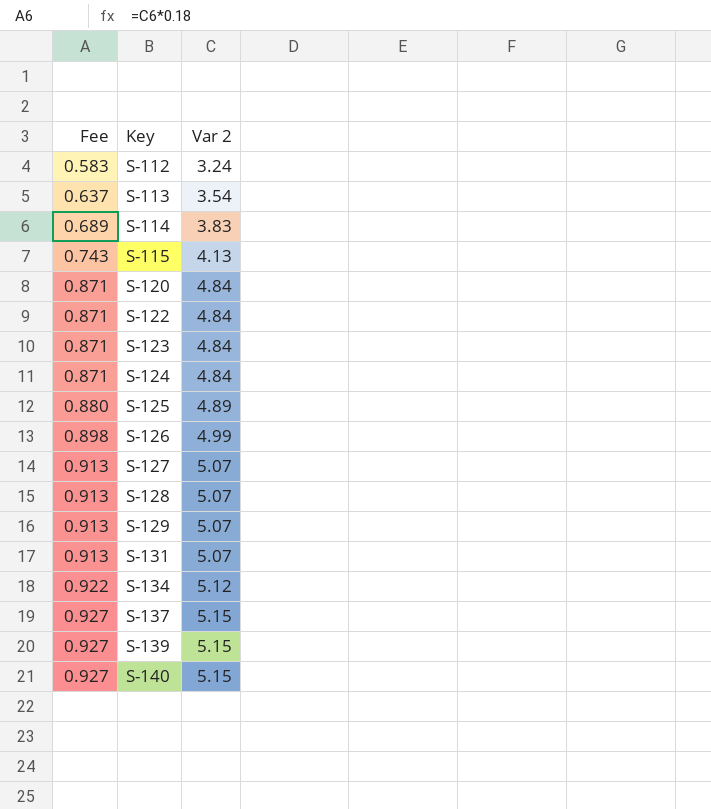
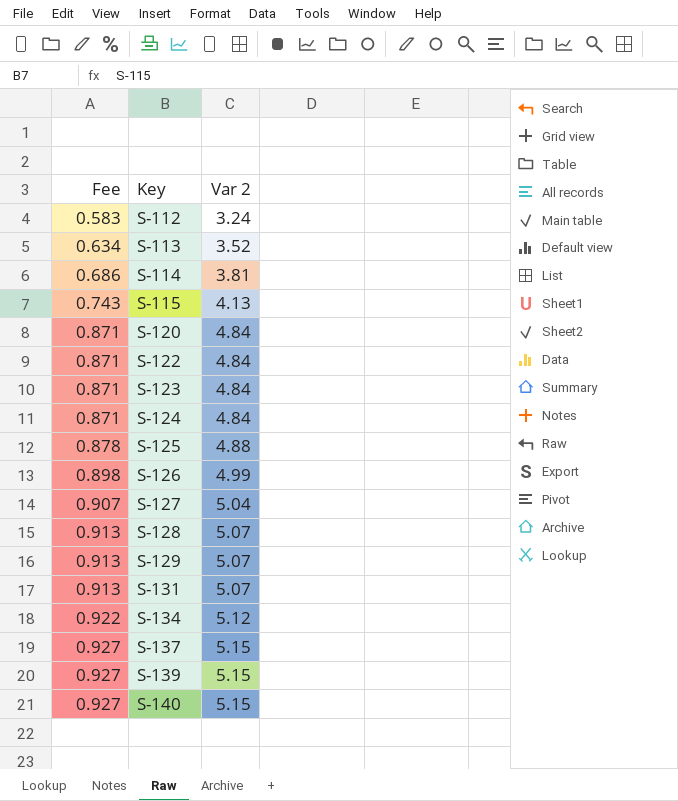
S-113 | Fee: 0.637 -> 0.634
S-113 | Var 2: 3.54 -> 3.52
S-114 | Fee: 0.689 -> 0.686
S-114 | Var 2: 3.83 -> 3.81
S-125 | Fee: 0.880 -> 0.878
S-125 | Var 2: 4.89 -> 4.88
S-127 | Fee: 0.913 -> 0.907
S-127 | Var 2: 5.07 -> 5.04

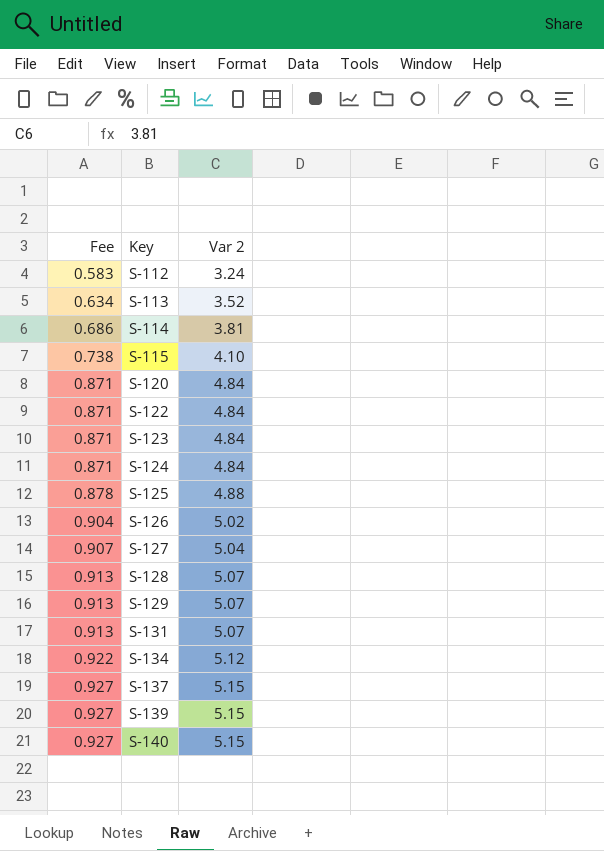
S-115 | Fee: 0.743 -> 0.738
S-115 | Var 2: 4.13 -> 4.10
S-126 | Fee: 0.898 -> 0.904
S-126 | Var 2: 4.99 -> 5.02

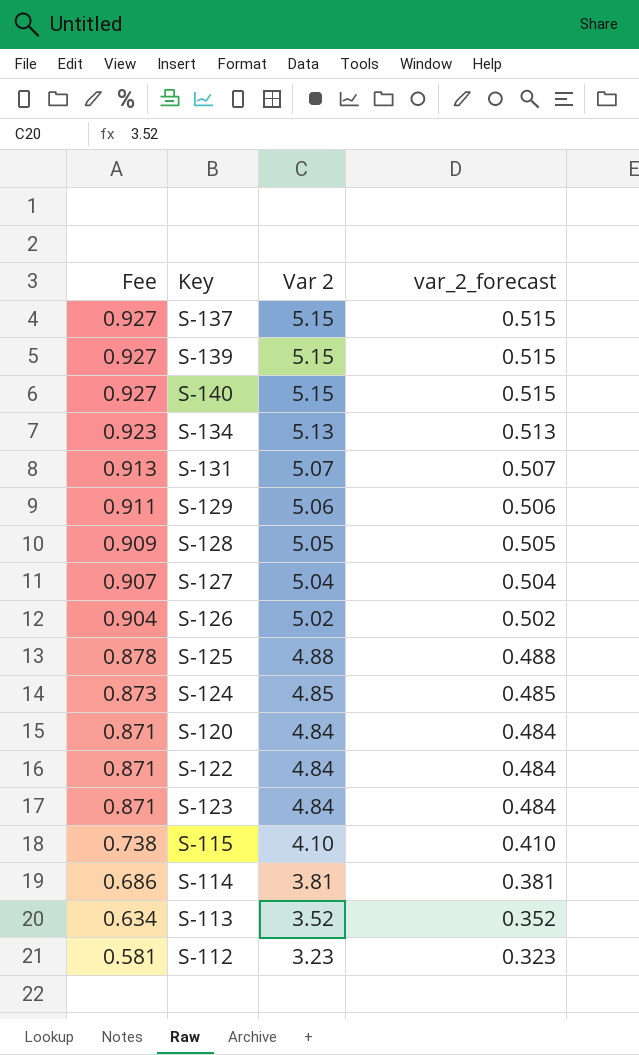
row order: Fee ascending -> Fee descending
column var_2_forecast | formula: none -> [Var 2] * 0.1
S-134 | Fee: 0.922 -> 0.923
S-134 | Var 2: 5.12 -> 5.13
S-129 | Fee: 0.913 -> 0.911
S-129 | Var 2: 5.07 -> 5.06
S-128 | Fee: 0.913 -> 0.909
S-128 | Var 2: 5.07 -> 5.05
S-124 | Fee: 0.871 -> 0.873
S-124 | Var 2: 4.84 -> 4.85
S-112 | Fee: 0.583 -> 0.581
S-112 | Var 2: 3.24 -> 3.23

